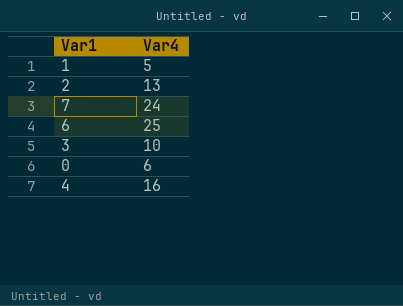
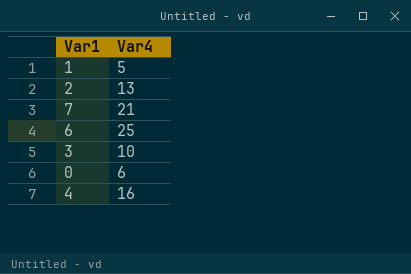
7 | Var4: 24 -> 21

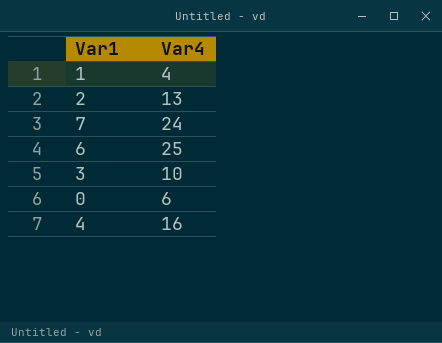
1 | Var4: 5 -> 4
7 | Var4: 21 -> 24

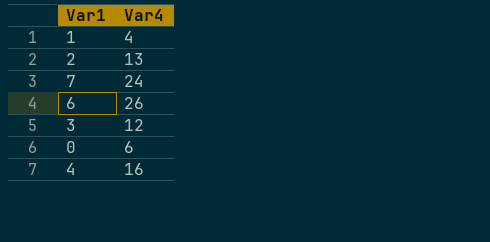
6 | Var4: 25 -> 26
3 | Var4: 10 -> 12

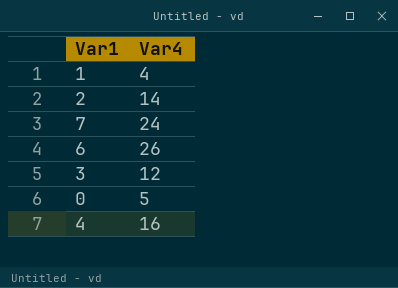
2 | Var4: 13 -> 14
0 | Var4: 6 -> 5

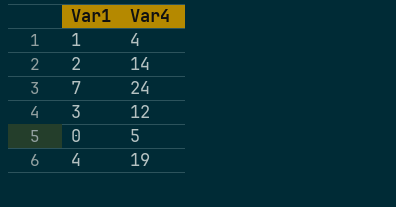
row 6: 26 -> none
4 | Var4: 16 -> 19

